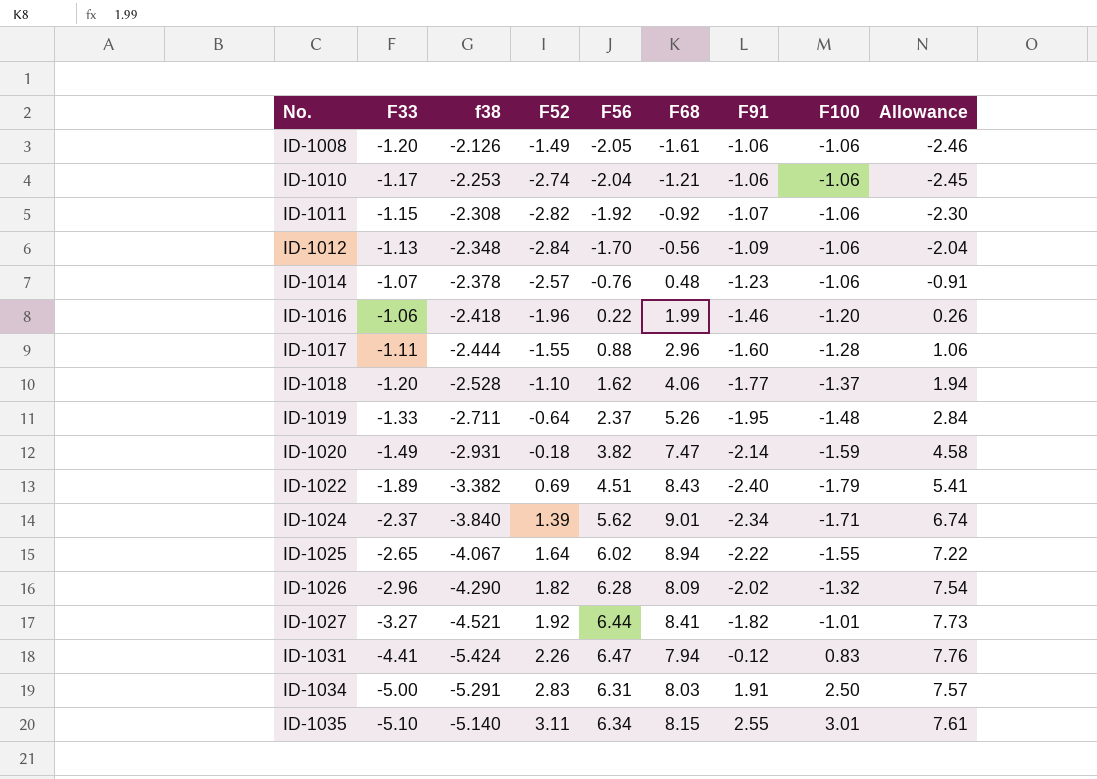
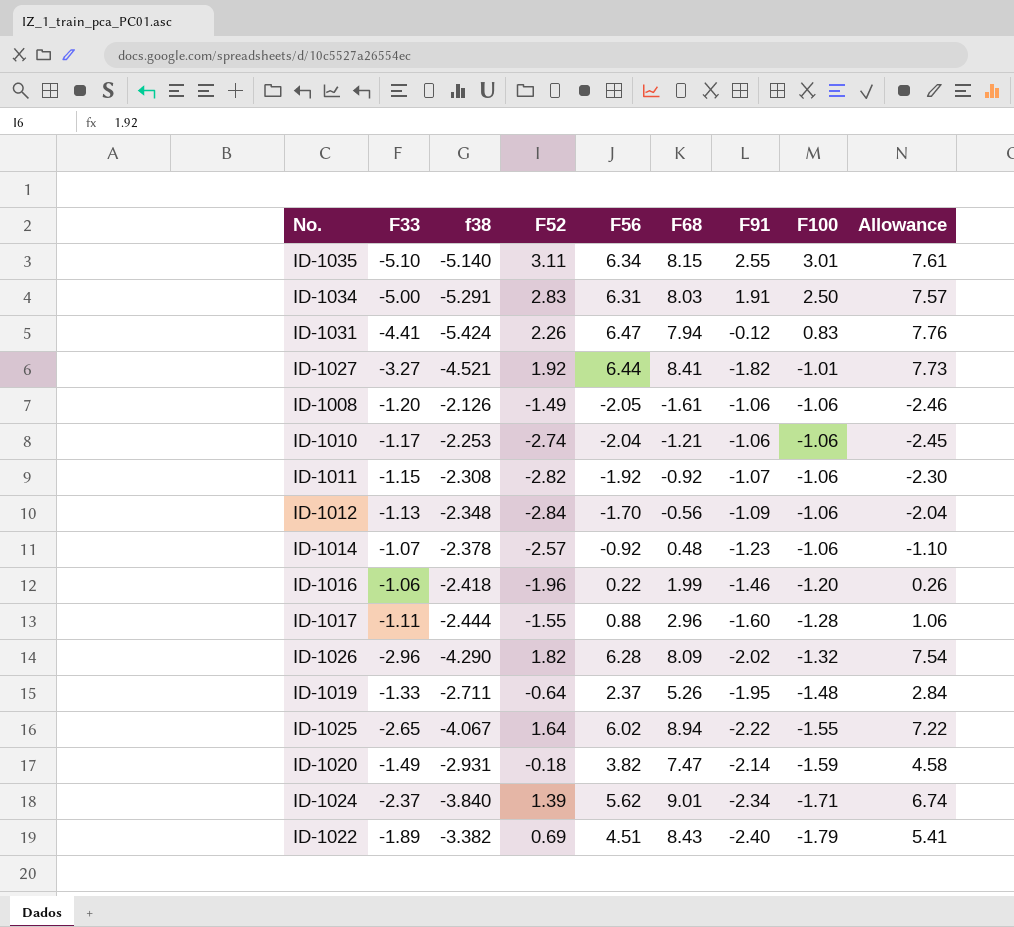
row order: No. ascending -> F100 descending
row ID-1018: -1.20 | -2.528 | -1.10 | 1.62 | 4.06 | -1.77 | -1.37 | 1.94 -> none
ID-1014 | F56: -0.76 -> -0.92
ID-1014 | Allowance: -0.91 -> -1.10

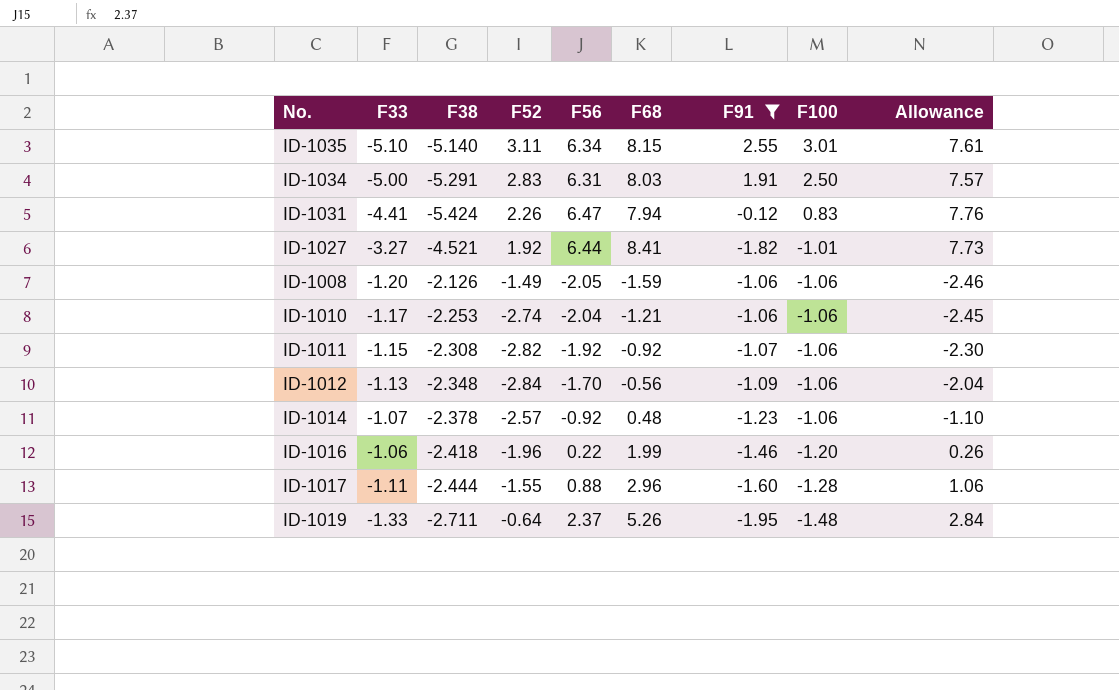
filter: none -> F91 >= -1.95
column name: f38 -> F38
ID-1008 | F68: -1.61 -> -1.59

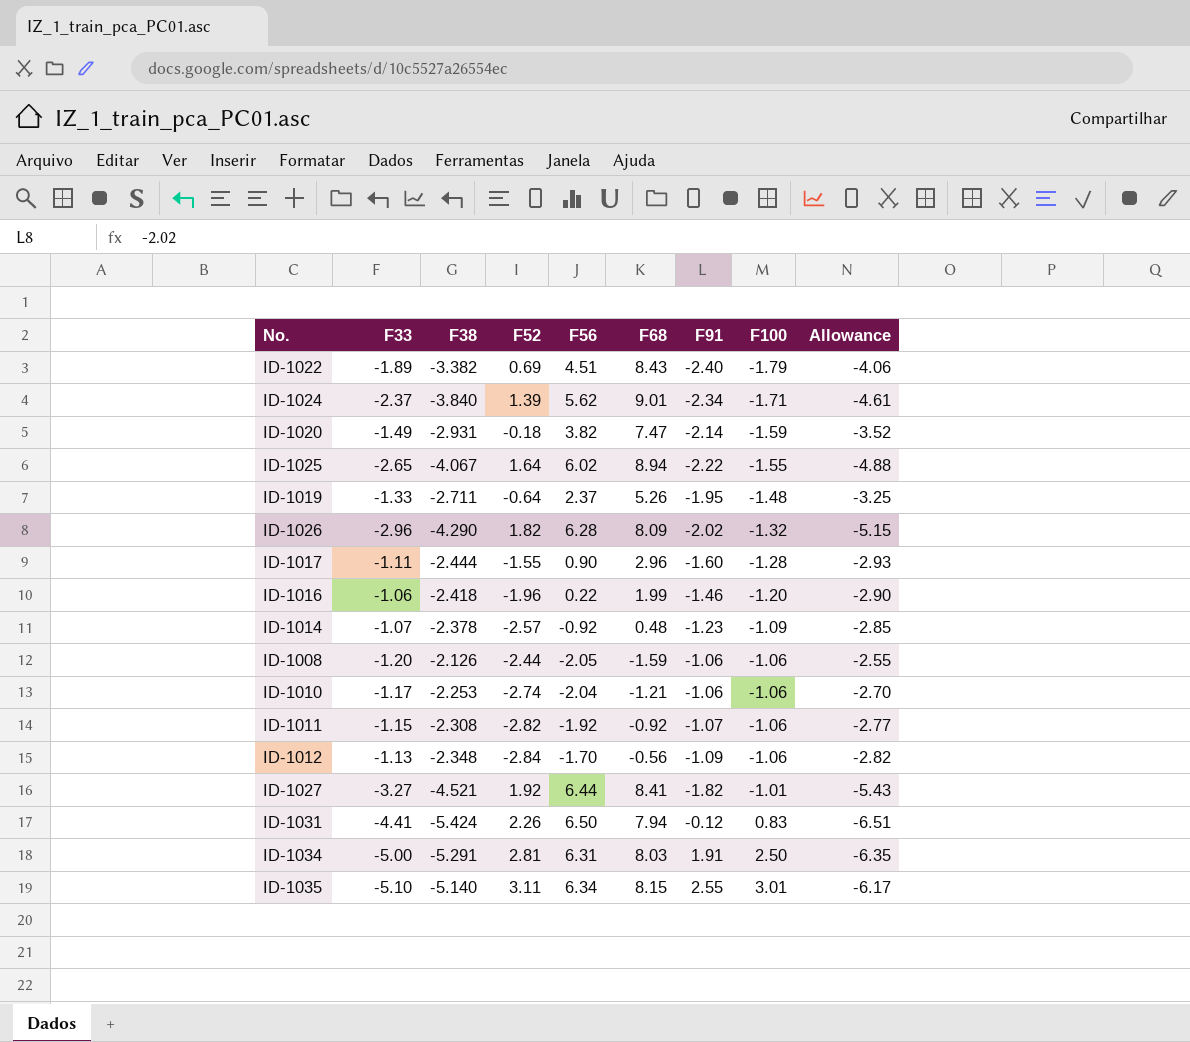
filter: F91 >= -1.95 -> none
row order: F100 descending -> F100 ascending
column Allowance | formula: [F56] * 1.2 -> [F38] * 1.2
ID-1017 | F56: 0.88 -> 0.90
ID-1014 | F100: -1.06 -> -1.09
ID-1008 | F52: -1.49 -> -2.44
ID-1031 | F56: 6.47 -> 6.50
ID-1034 | F52: 2.83 -> 2.81

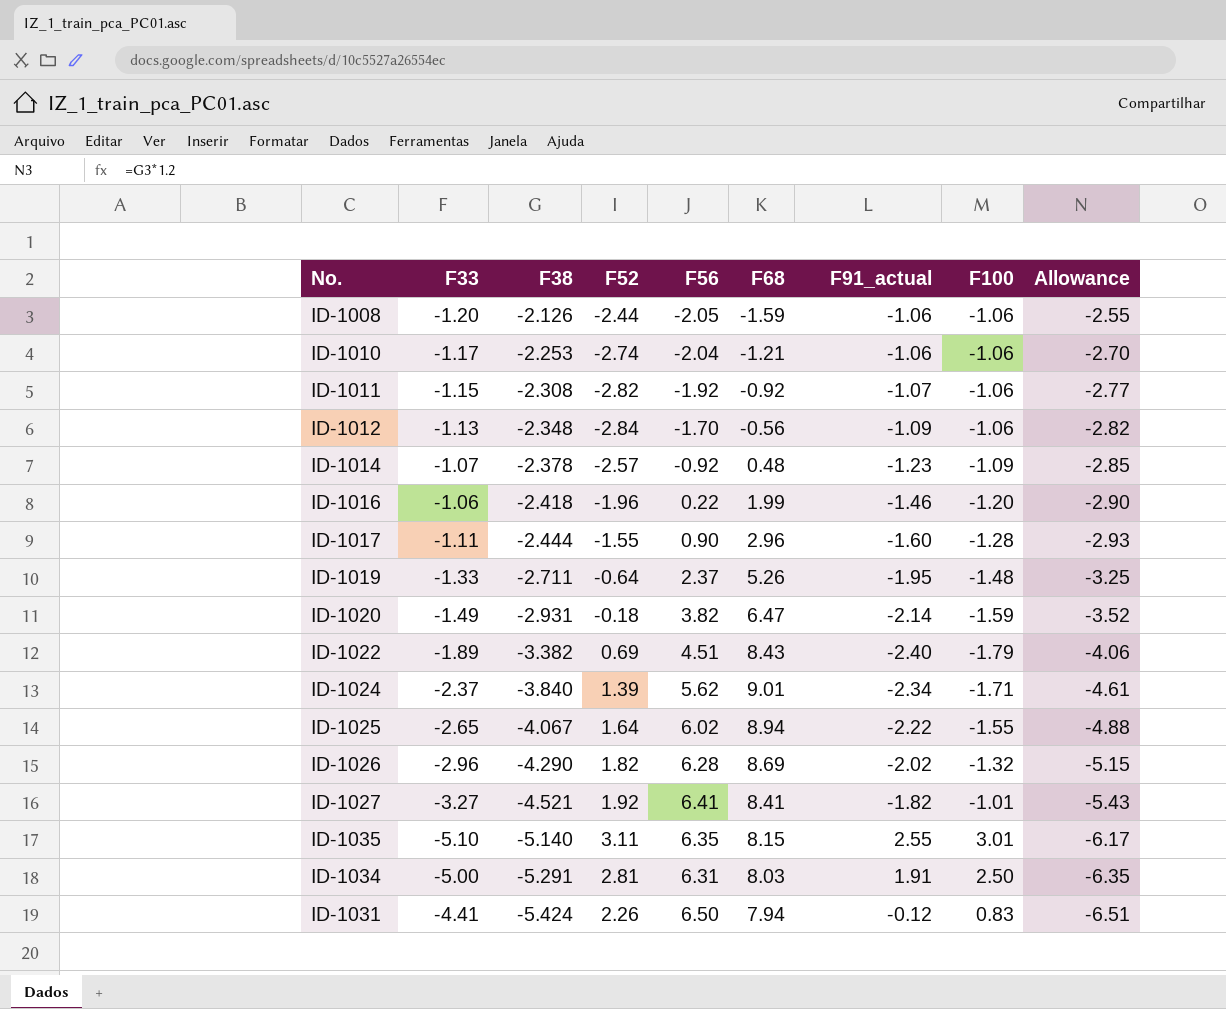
row order: F100 ascending -> F38 descending
column name: F91 -> F91_actual
ID-1020 | F68: 7.47 -> 6.47
ID-1026 | F68: 8.09 -> 8.69
ID-1027 | F56: 6.44 -> 6.41
ID-1035 | F56: 6.34 -> 6.35

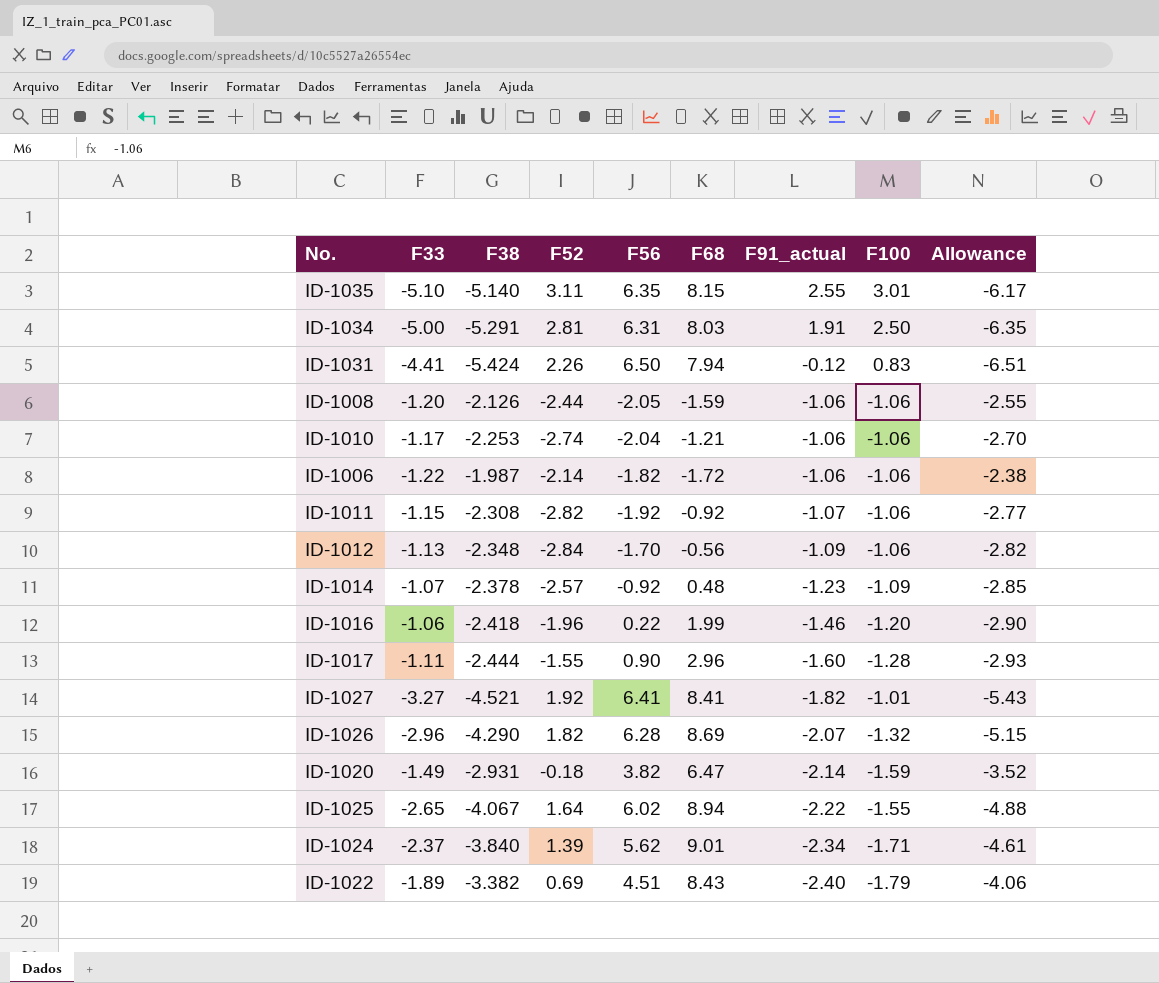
row order: F38 descending -> F91_actual descending
row ID-1019: -1.33 | -2.711 | -0.64 | 2.37 | 5.26 | -1.95 | -1.48 | -3.25 -> none
row ID-1006: none -> -1.22 | -1.987 | -2.14 | -1.82 | -1.72 | -1.06 | -1.06 | -2.38
ID-1026 | F91_actual: -2.02 -> -2.07

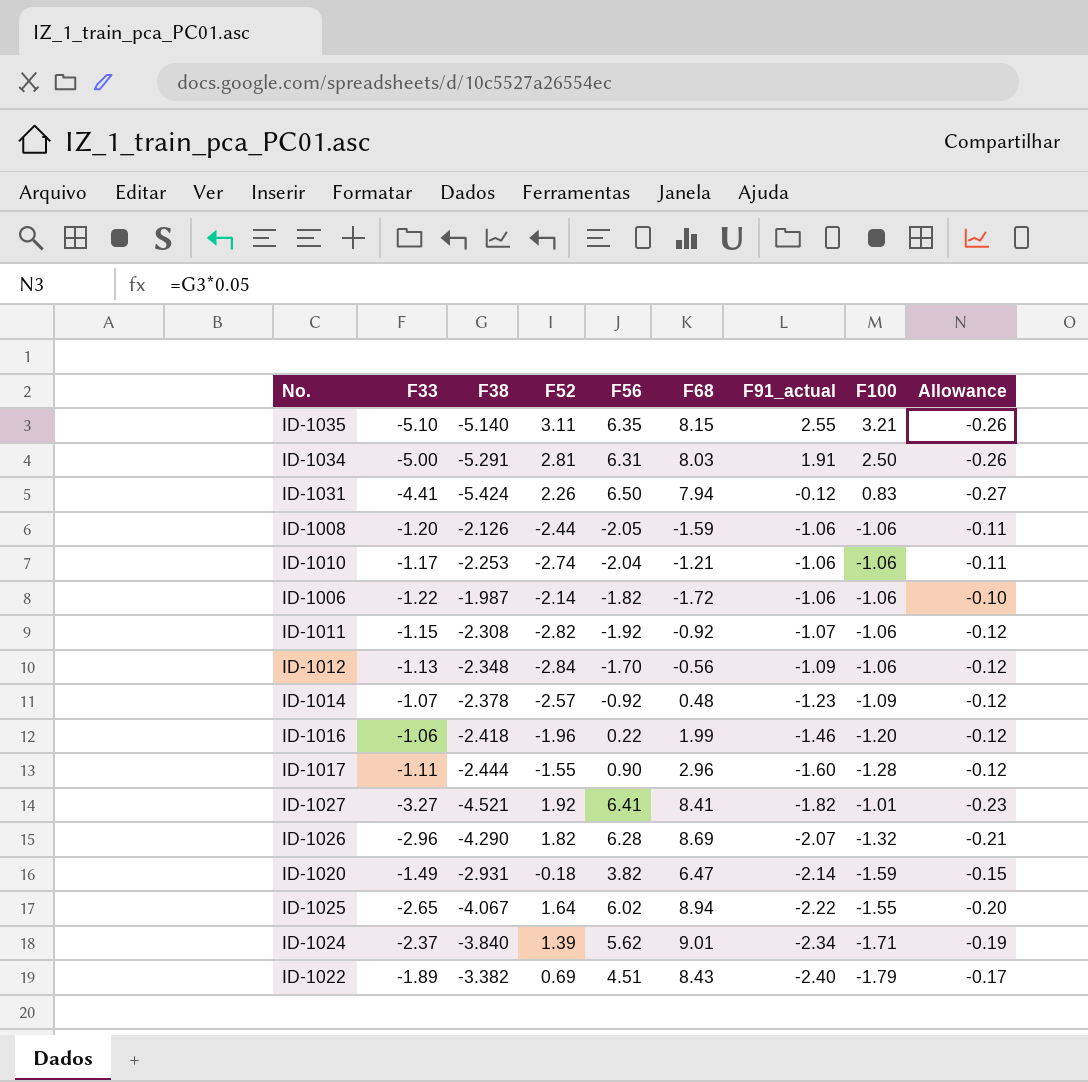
column Allowance | formula: [F38] * 1.2 -> [F38] * 0.05
ID-1035 | F100: 3.01 -> 3.21

